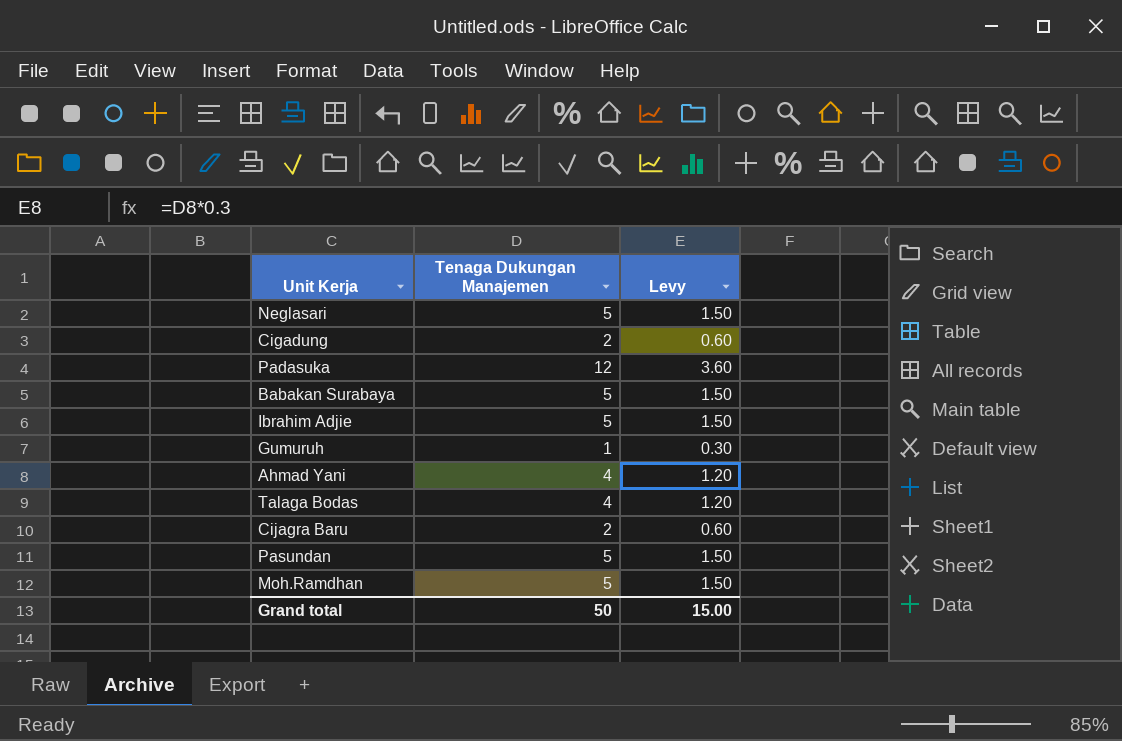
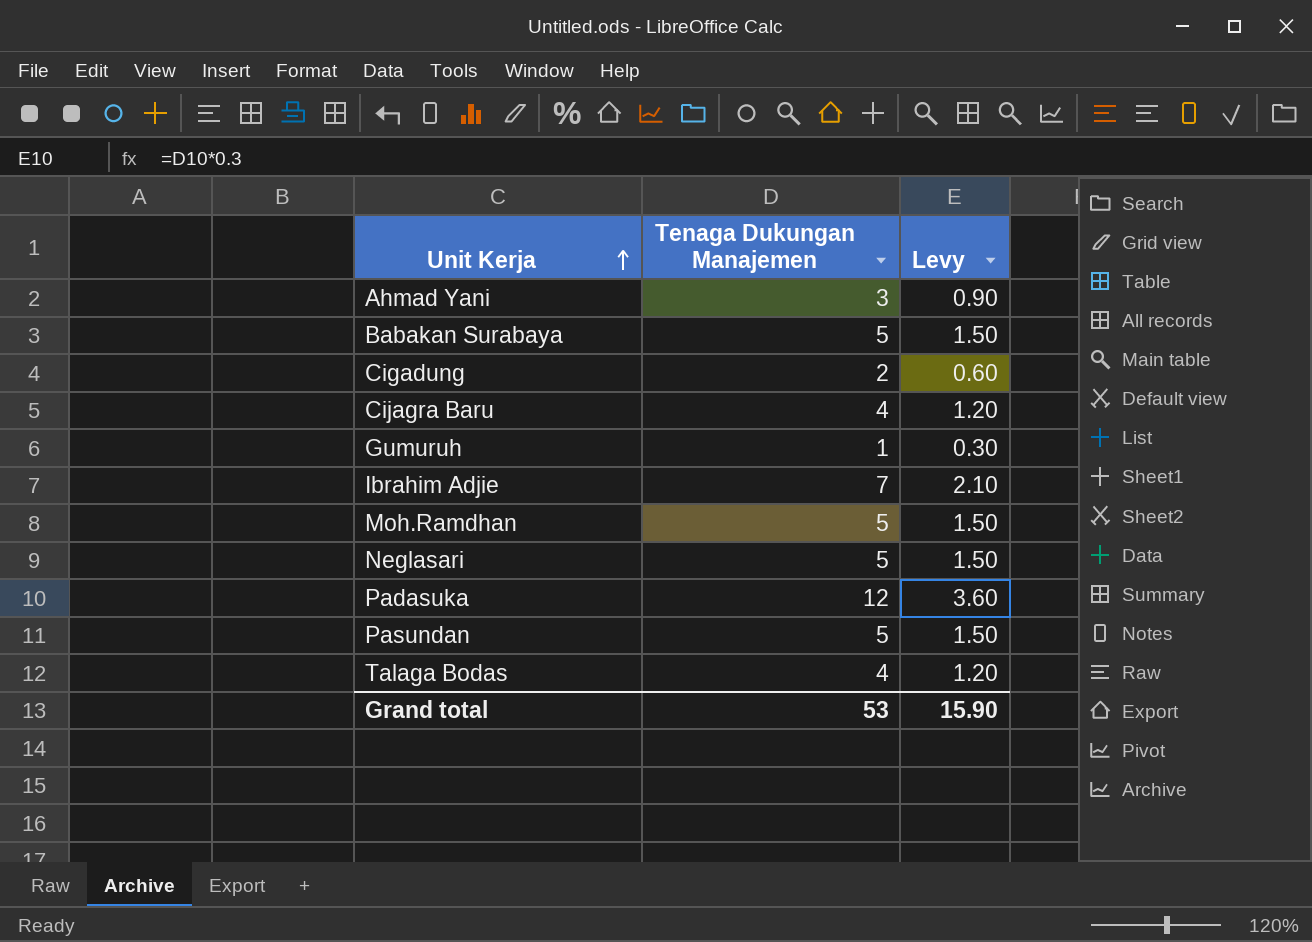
row order: none -> Unit Kerja ascending
Ahmad Yani | Tenaga Dukungan Manajemen: 4 -> 3
Ahmad Yani | Levy: 1.20 -> 0.90
Cijagra Baru | Tenaga Dukungan Manajemen: 2 -> 4
Cijagra Baru | Levy: 0.60 -> 1.20
Ibrahim Adjie | Tenaga Dukungan Manajemen: 5 -> 7
Ibrahim Adjie | Levy: 1.50 -> 2.10
Grand total | Tenaga Dukungan Manajemen: 50 -> 53
Grand total | Levy: 15.00 -> 15.90

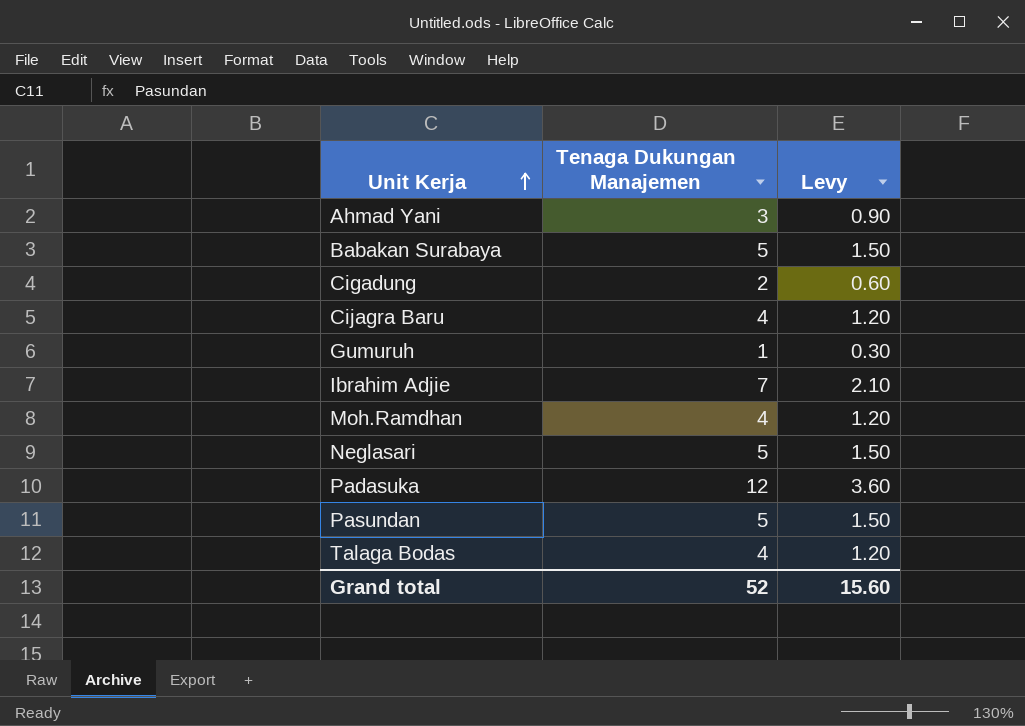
Moh.Ramdhan | Tenaga Dukungan Manajemen: 5 -> 4
Moh.Ramdhan | Levy: 1.50 -> 1.20
Grand total | Tenaga Dukungan Manajemen: 53 -> 52
Grand total | Levy: 15.90 -> 15.60

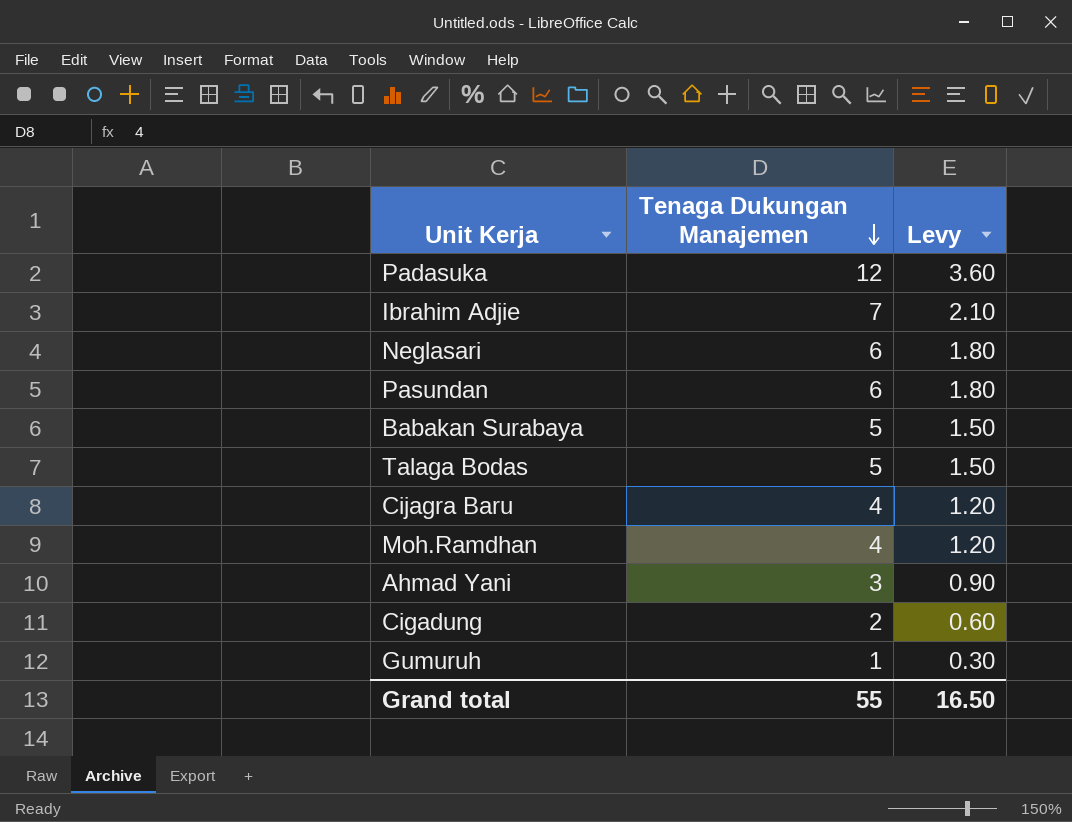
row order: Unit Kerja ascending -> Tenaga Dukungan Manajemen descending
Neglasari | Tenaga Dukungan Manajemen: 5 -> 6
Neglasari | Levy: 1.50 -> 1.80
Pasundan | Tenaga Dukungan Manajemen: 5 -> 6
Pasundan | Levy: 1.50 -> 1.80
Talaga Bodas | Tenaga Dukungan Manajemen: 4 -> 5
Talaga Bodas | Levy: 1.20 -> 1.50
Grand total | Tenaga Dukungan Manajemen: 52 -> 55
Grand total | Levy: 15.60 -> 16.50

